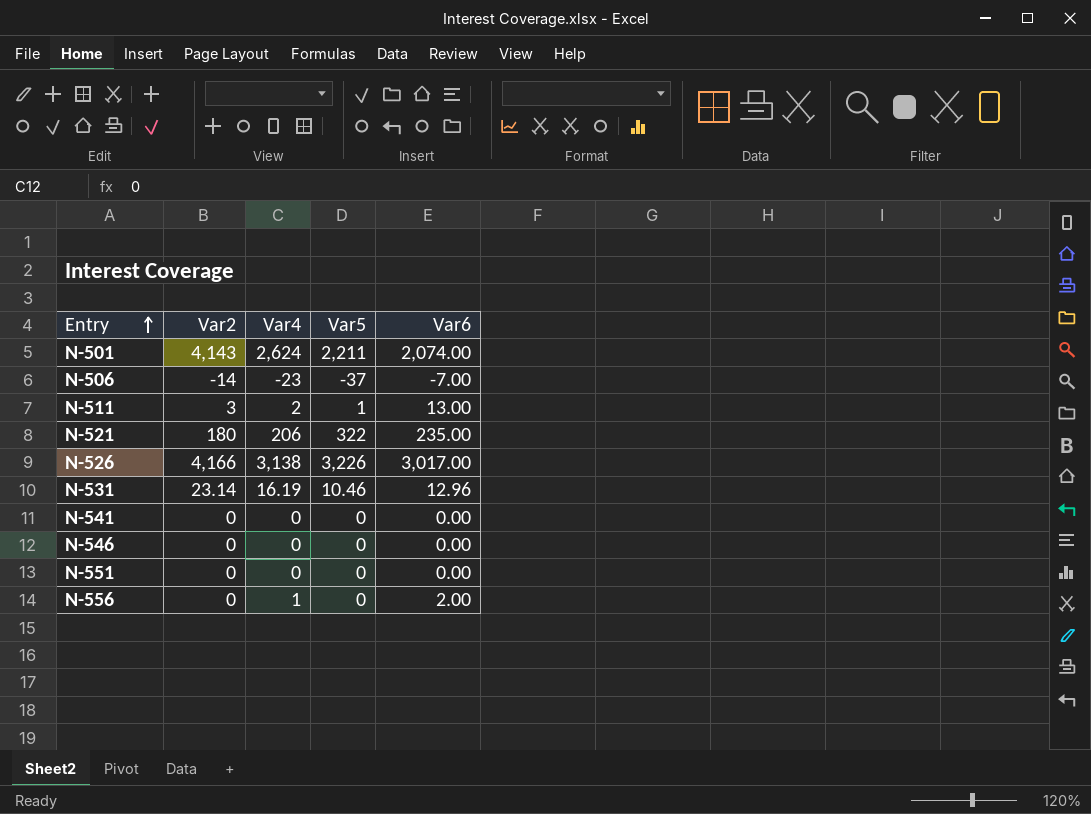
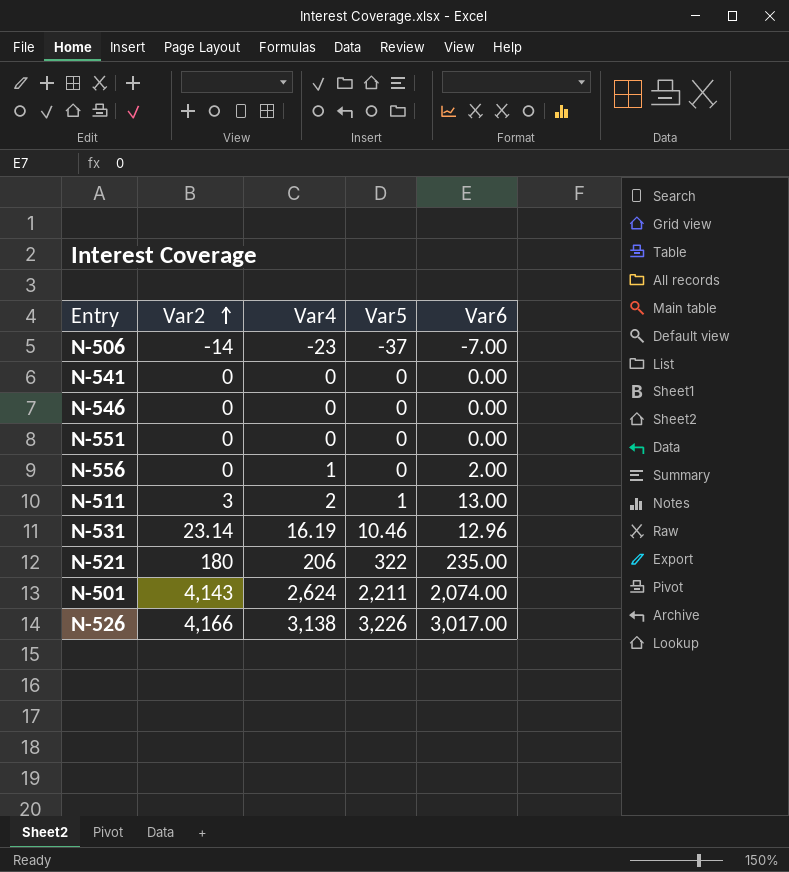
row order: Entry ascending -> Var2 ascending

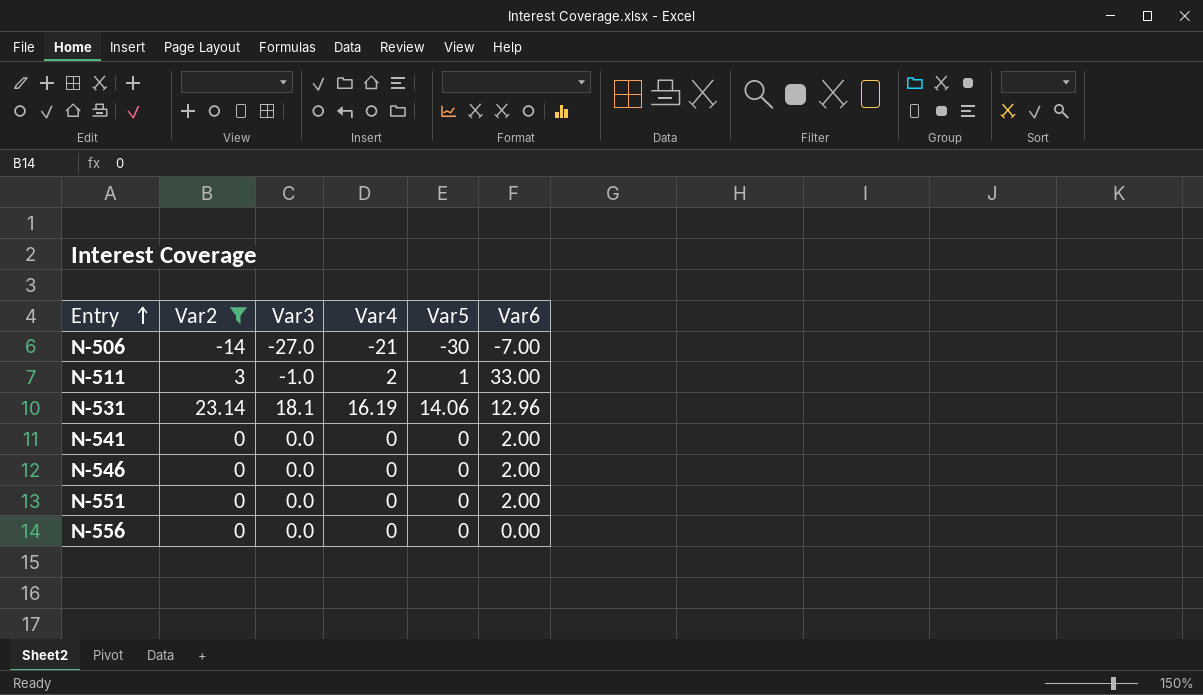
filter: none -> Var2 <= 23.14
row order: Var2 ascending -> Entry ascending
column Var3 | position: none -> 3
N-506 | Var4: -23 -> -21
N-506 | Var5: -37 -> -30
N-511 | Var6: 13.00 -> 33.00
N-531 | Var5: 10.46 -> 14.06
N-541 | Var6: 0.00 -> 2.00
N-546 | Var6: 0.00 -> 2.00
N-551 | Var6: 0.00 -> 2.00
N-556 | Var4: 1 -> 0
N-556 | Var6: 2.00 -> 0.00

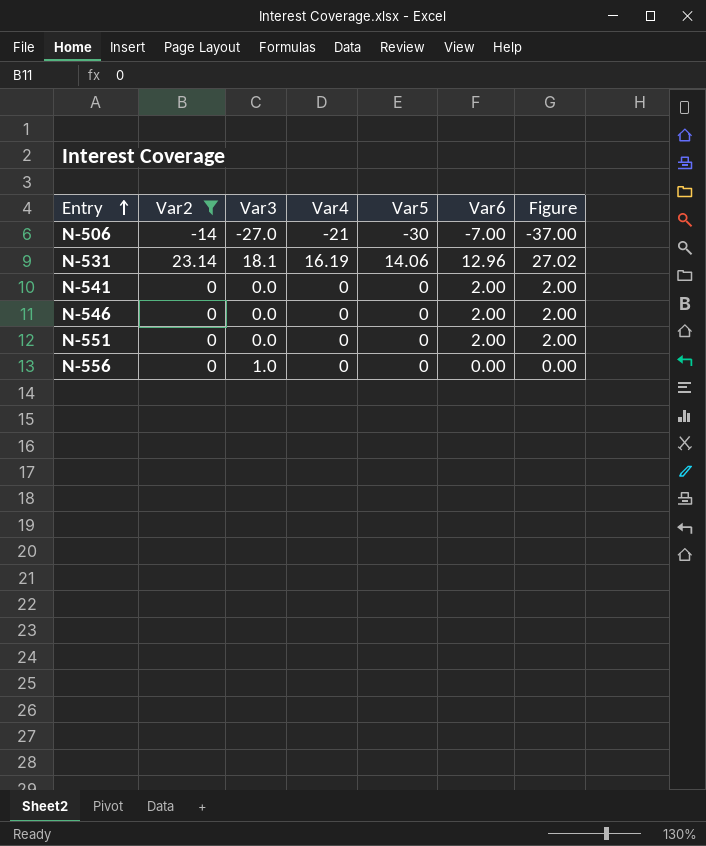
column Figure | formula: none -> [Var5] + [Var6]
row N-511: 3 | -1.0 | 2 | 1 | 33.00 -> none
N-556 | Var3: 0.0 -> 1.0

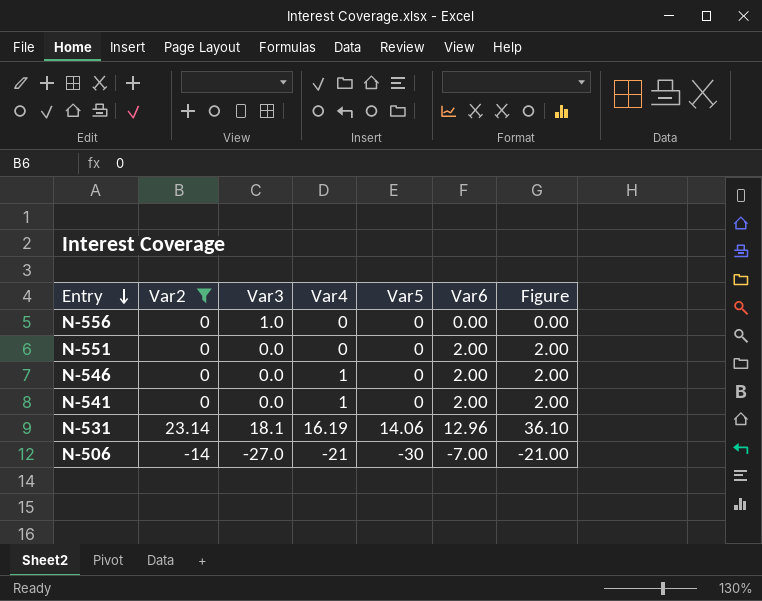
row order: Entry ascending -> Entry descending
column Figure | formula: [Var5] + [Var6] -> [Var2] + [Var6]
N-546 | Var4: 0 -> 1
N-541 | Var4: 0 -> 1

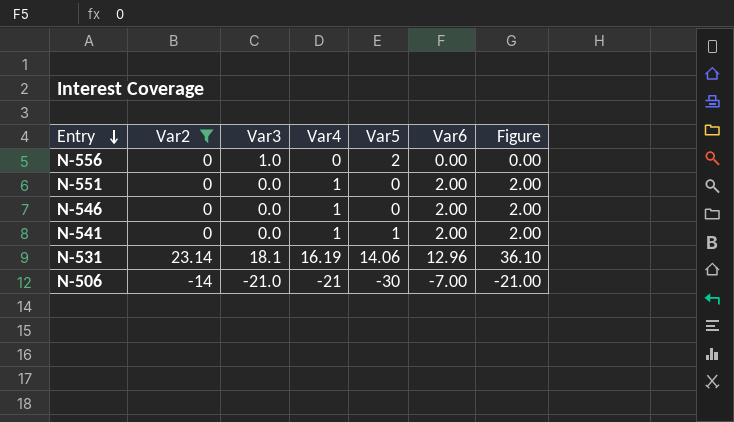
N-556 | Var5: 0 -> 2
N-551 | Var4: 0 -> 1
N-541 | Var5: 0 -> 1
N-506 | Var3: -27.0 -> -21.0

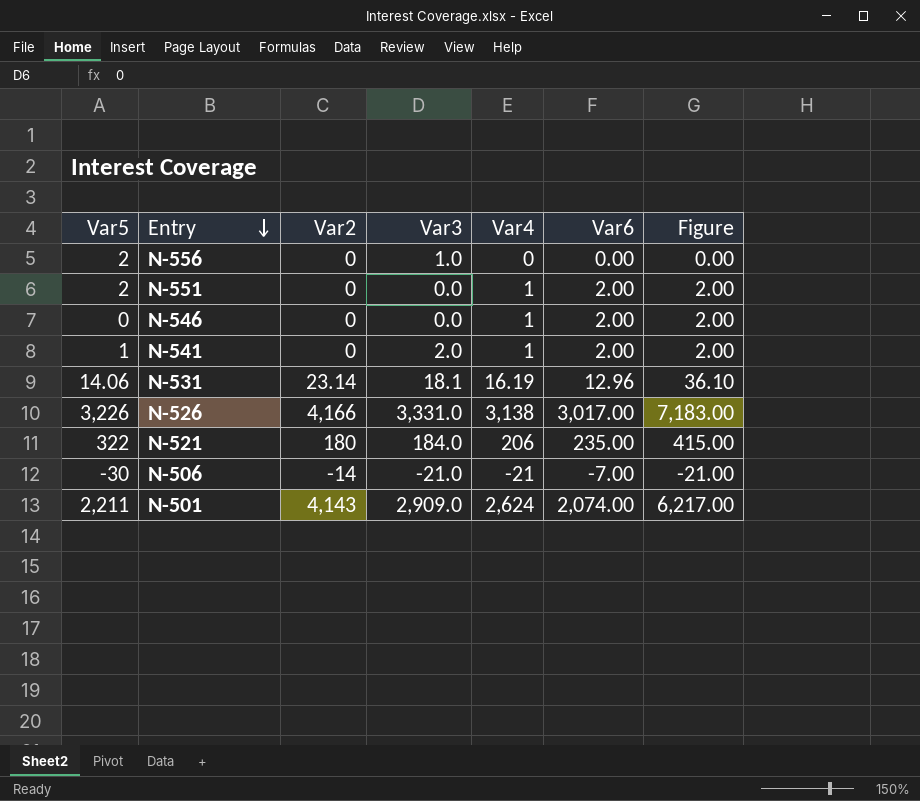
filter: Var2 <= 23.14 -> none
column Var5 | position: 5 -> 1
N-551 | Var5: 0 -> 2
N-541 | Var3: 0.0 -> 2.0

